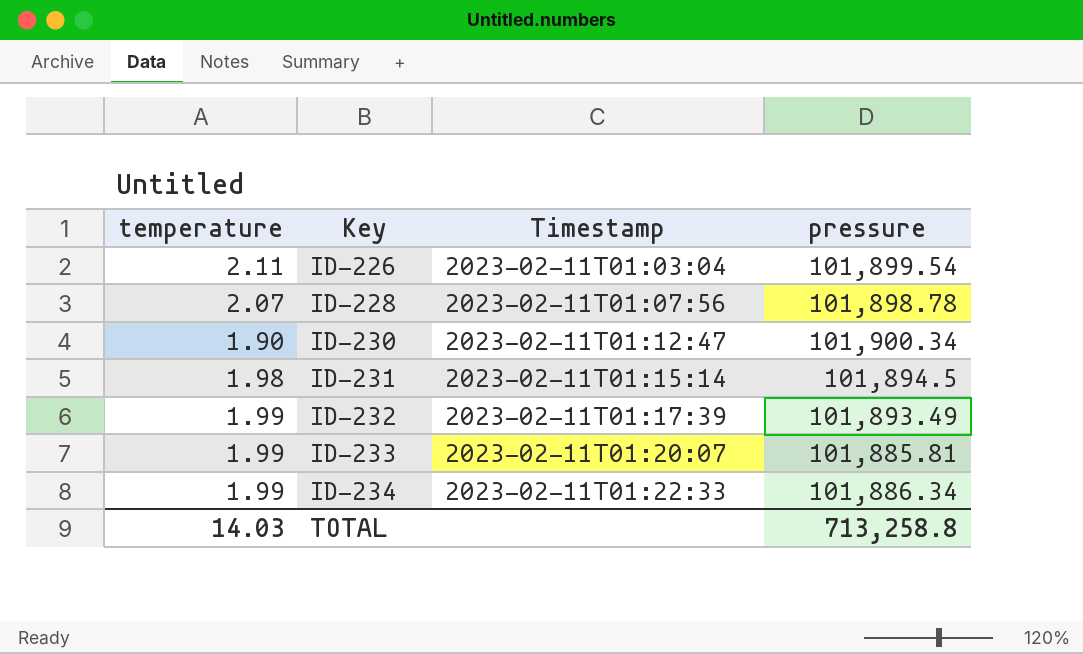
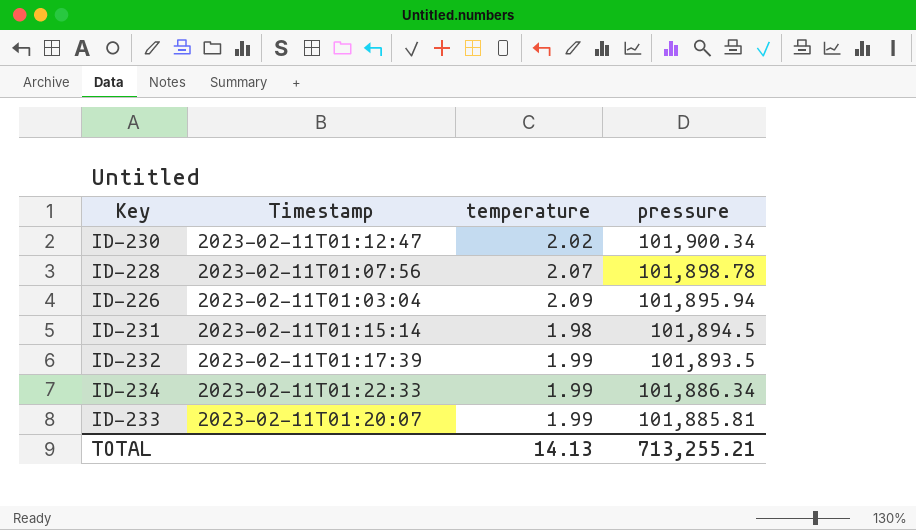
row order: Key ascending -> pressure descending
column temperature | position: 1 -> 3
ID-230 | temperature: 1.90 -> 2.02
ID-226 | temperature: 2.11 -> 2.09
ID-226 | pressure: 101,899.54 -> 101,895.94
ID-232 | pressure: 101,893.49 -> 101,893.5
TOTAL | temperature: 14.03 -> 14.13
TOTAL | pressure: 713,258.8 -> 713,255.21

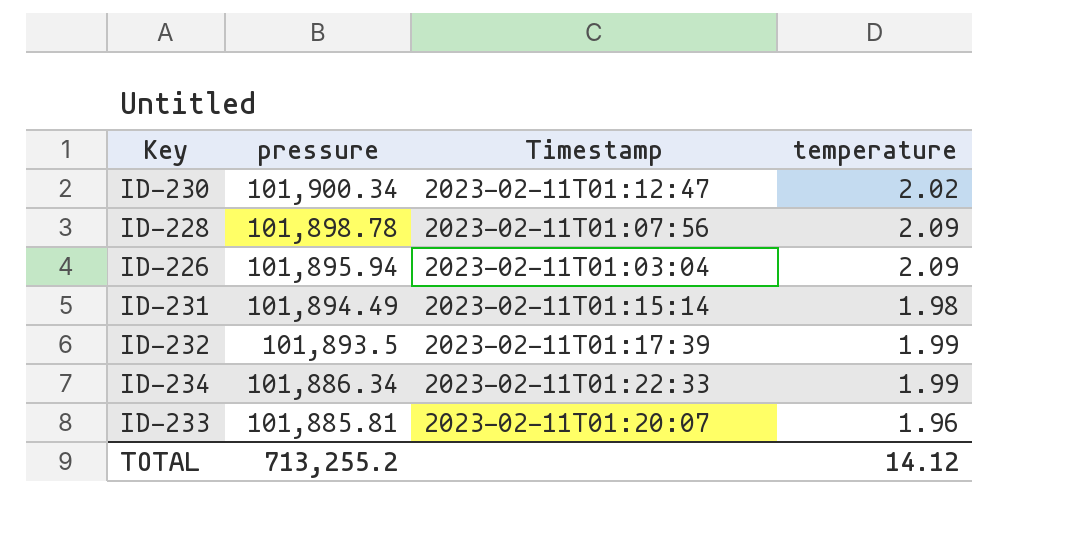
column pressure | position: 4 -> 2
ID-228 | temperature: 2.07 -> 2.09
ID-231 | pressure: 101,894.5 -> 101,894.49
ID-233 | temperature: 1.99 -> 1.96
TOTAL | pressure: 713,255.21 -> 713,255.2
TOTAL | temperature: 14.13 -> 14.12

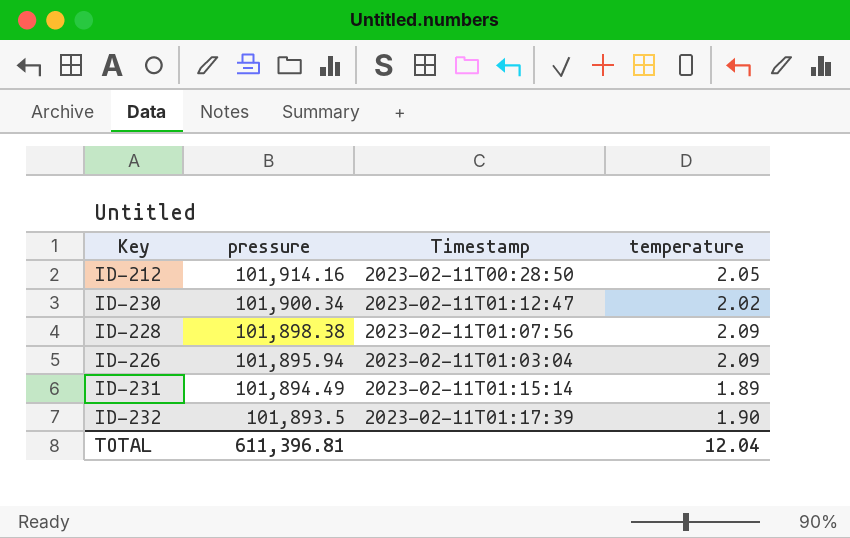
row ID-234: 101,886.34 | 2023-02-11T01:22:33 | 1.99 -> none
row ID-233: 101,885.81 | 2023-02-11T01:20:07 | 1.96 -> none
row ID-212: none -> 101,914.16 | 2023-02-11T00:28:50 | 2.05
ID-228 | pressure: 101,898.78 -> 101,898.38
ID-231 | temperature: 1.98 -> 1.89
ID-232 | temperature: 1.99 -> 1.90
TOTAL | pressure: 713,255.2 -> 611,396.81
TOTAL | temperature: 14.12 -> 12.04

